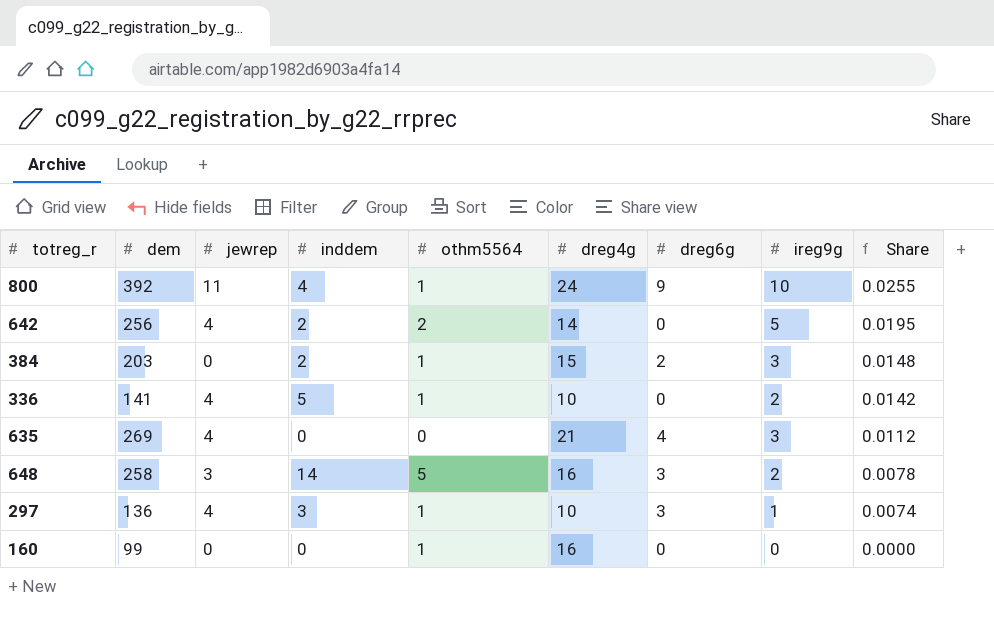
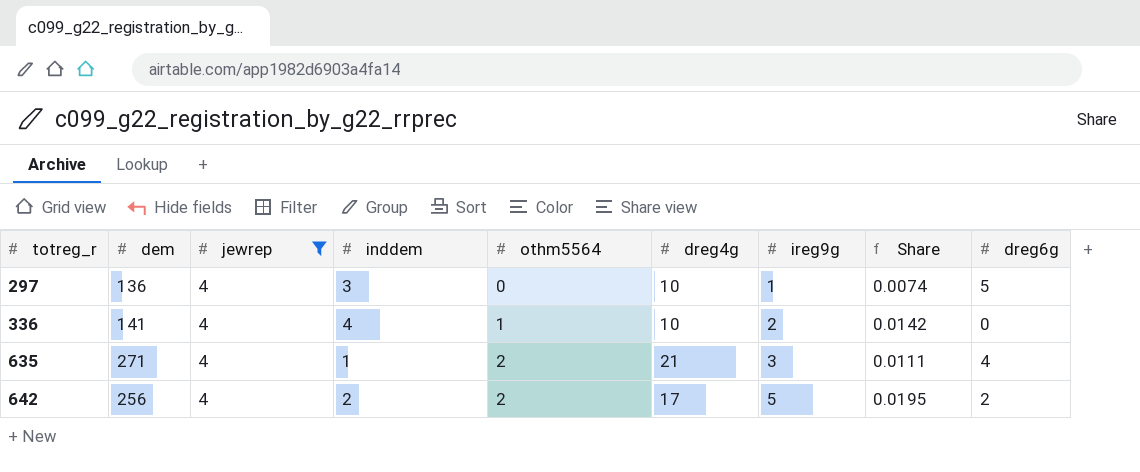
filter: none -> jewrep = 4
row order: Share descending -> totreg_r ascending
column dreg6g | position: 7 -> 9
297 | othm5564: 1 -> 0
297 | dreg6g: 3 -> 5
336 | inddem: 5 -> 4
635 | dem: 269 -> 271
635 | inddem: 0 -> 1
635 | othm5564: 0 -> 2
635 | Share: 0.0112 -> 0.0111
642 | dreg4g: 14 -> 17
642 | dreg6g: 0 -> 2

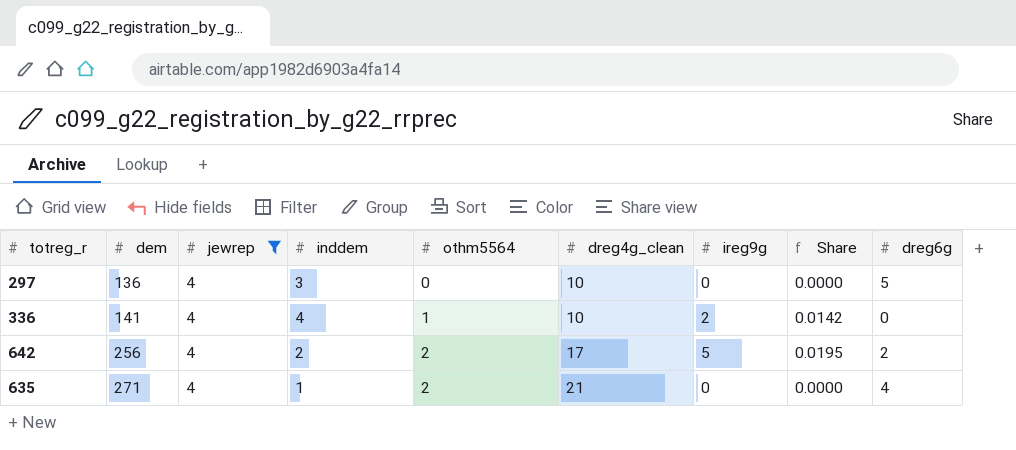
row order: totreg_r ascending -> dem ascending
column name: dreg4g -> dreg4g_clean
297 | ireg9g: 1 -> 0
297 | Share: 0.0074 -> 0.0000
635 | ireg9g: 3 -> 0
635 | Share: 0.0111 -> 0.0000

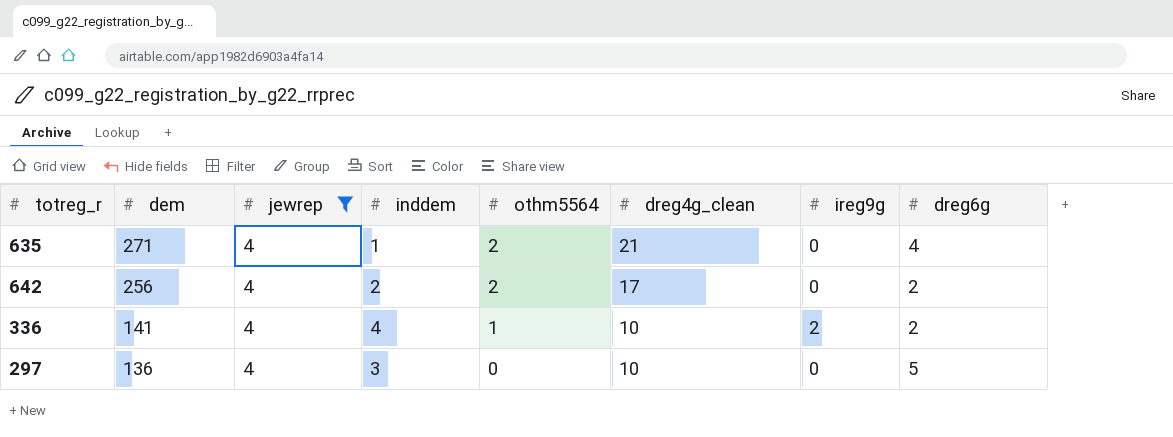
row order: dem ascending -> dem descending
column Share | formula: [ireg9g] / [dem] -> none
642 | ireg9g: 5 -> 0
336 | dreg6g: 0 -> 2

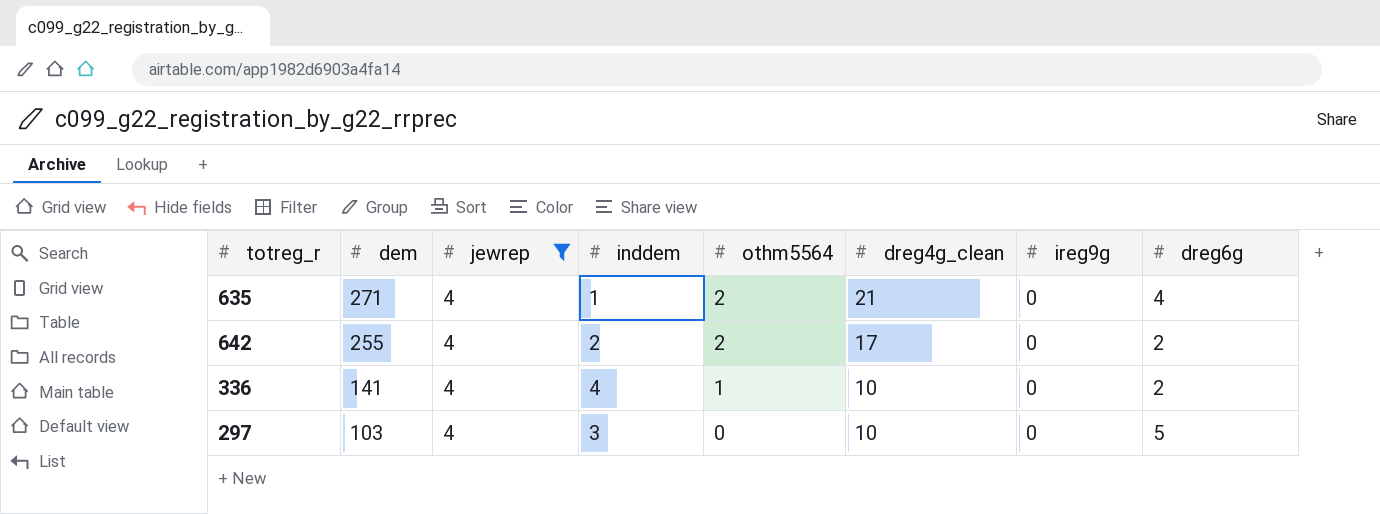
642 | dem: 256 -> 255
336 | ireg9g: 2 -> 0
297 | dem: 136 -> 103

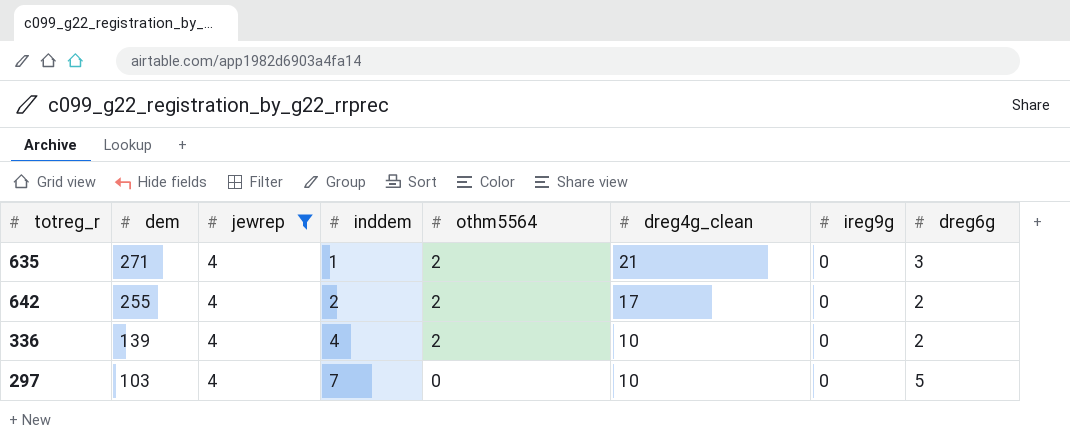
635 | dreg6g: 4 -> 3
336 | dem: 141 -> 139
336 | othm5564: 1 -> 2
297 | inddem: 3 -> 7

